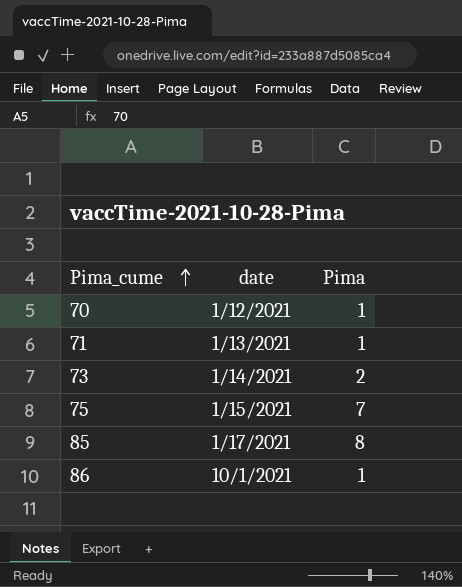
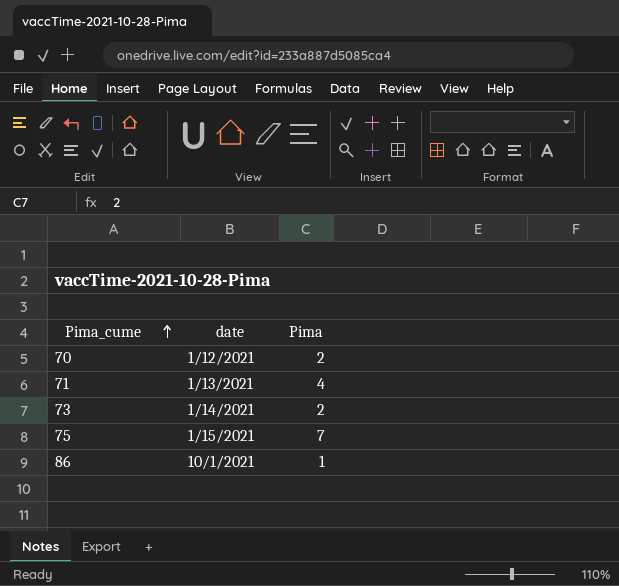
row 85: 1/17/2021 | 8 -> none
70 | Pima: 1 -> 2
71 | Pima: 1 -> 4

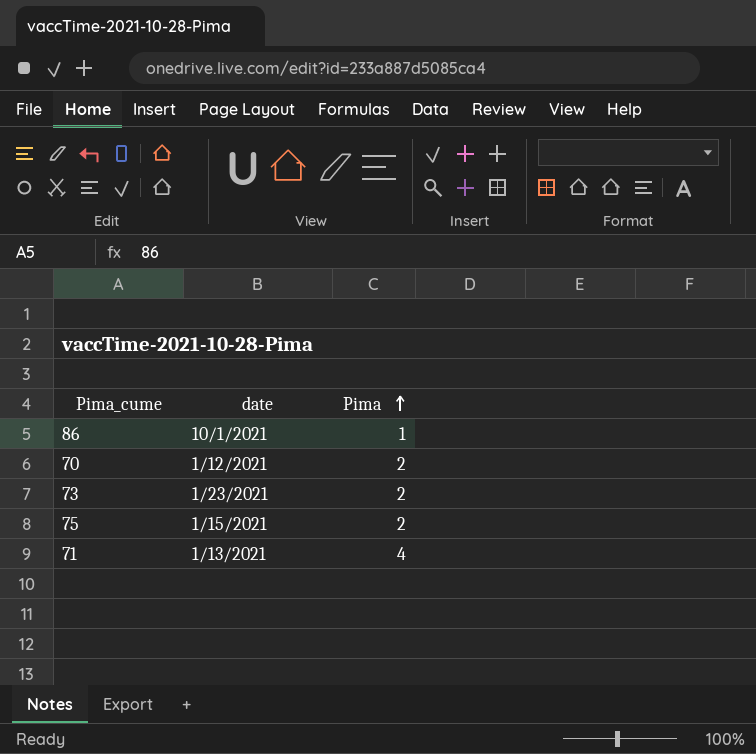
row order: Pima_cume ascending -> Pima ascending
73 | date: 1/14/2021 -> 1/23/2021
75 | Pima: 7 -> 2

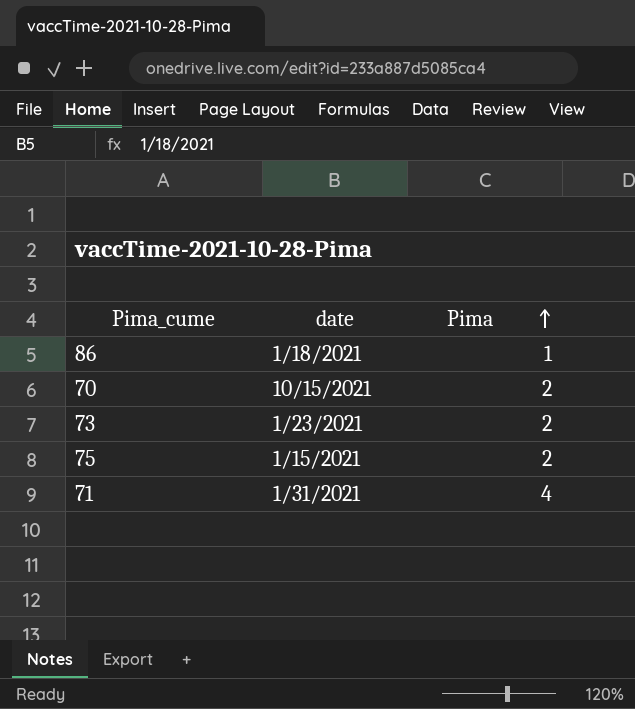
86 | date: 10/1/2021 -> 1/18/2021
70 | date: 1/12/2021 -> 10/15/2021
71 | date: 1/13/2021 -> 1/31/2021

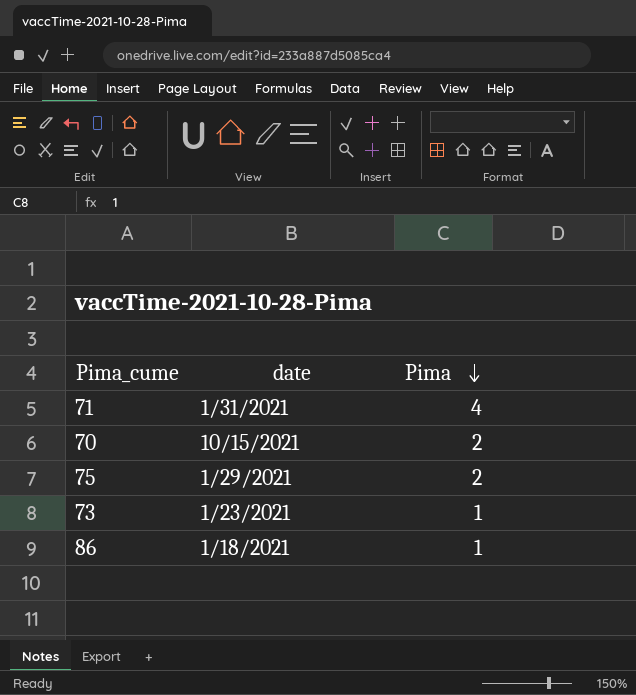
row order: Pima ascending -> Pima descending
75 | date: 1/15/2021 -> 1/29/2021
73 | Pima: 2 -> 1

